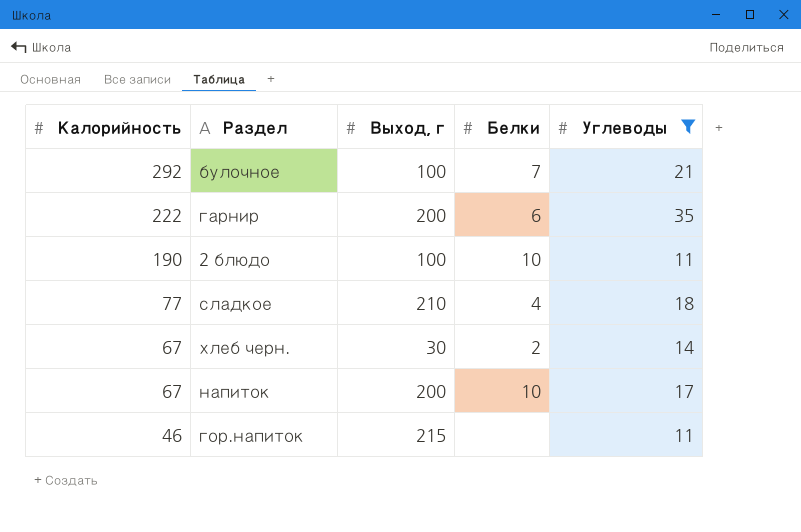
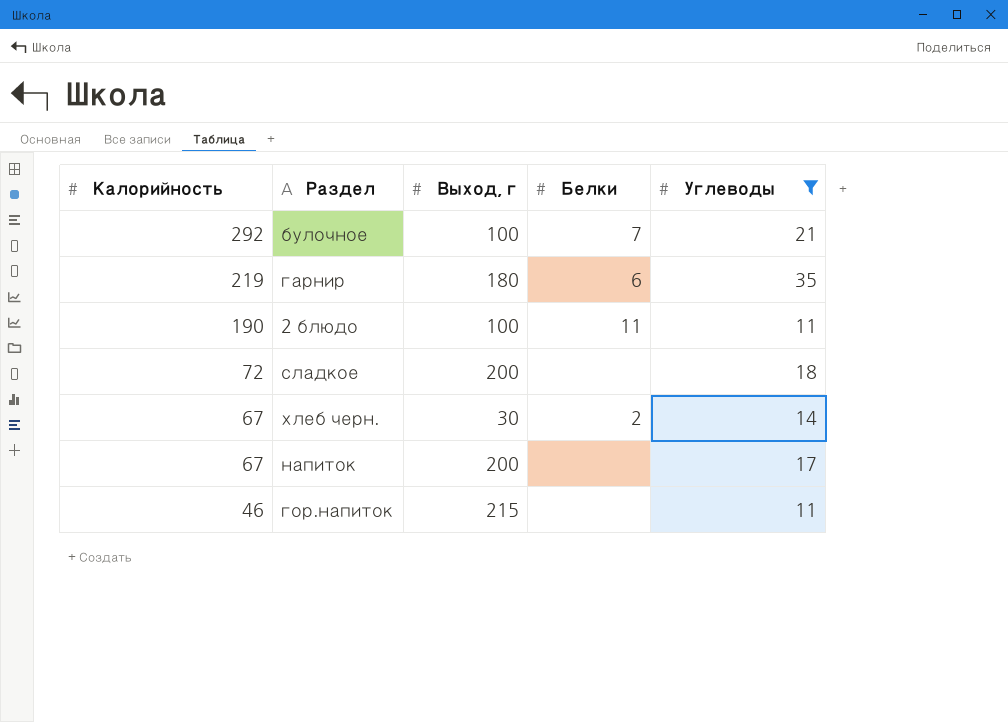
гарнир | Калорийность: 222 -> 219
гарнир | Выход, г: 200 -> 180
2 блюдо | Белки: 10 -> 11
сладкое | Калорийность: 77 -> 72
сладкое | Выход, г: 210 -> 200
сладкое | Белки: 4 -> none
напиток | Белки: 10 -> none

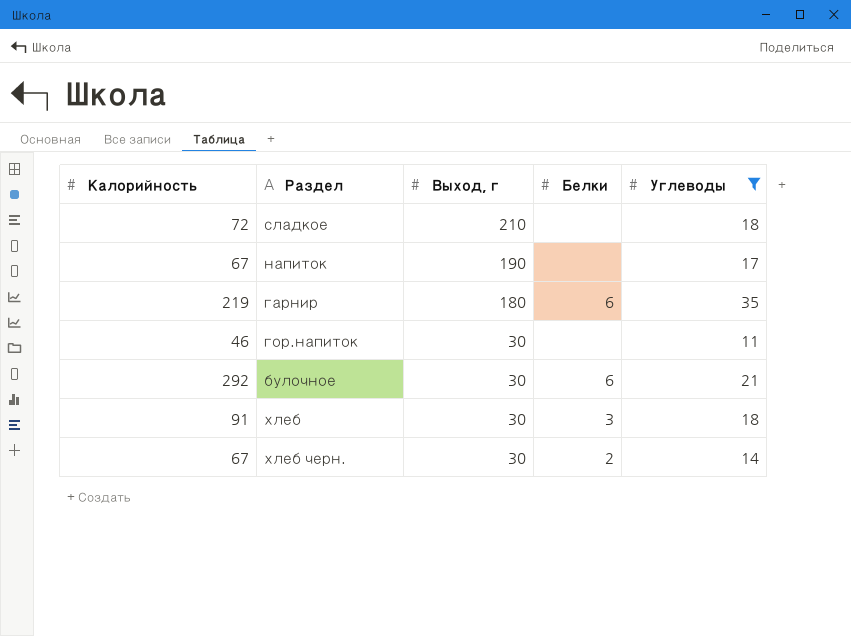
row order: Калорийность descending -> Выход, г descending
row 2 блюдо: 190 | 100 | 11 | 11 -> none
сладкое | Выход, г: 200 -> 210
напиток | Выход, г: 200 -> 190
гор.напиток | Выход, г: 215 -> 30
булочное | Выход, г: 100 -> 30
булочное | Белки: 7 -> 6
row хлеб: none -> 91 | 30 | 3 | 18

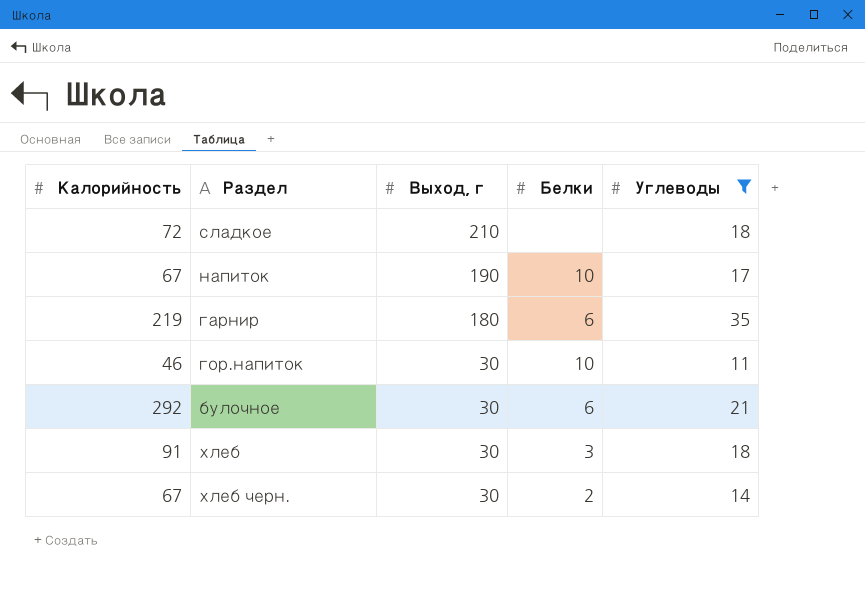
напиток | Белки: none -> 10
гор.напиток | Белки: none -> 10

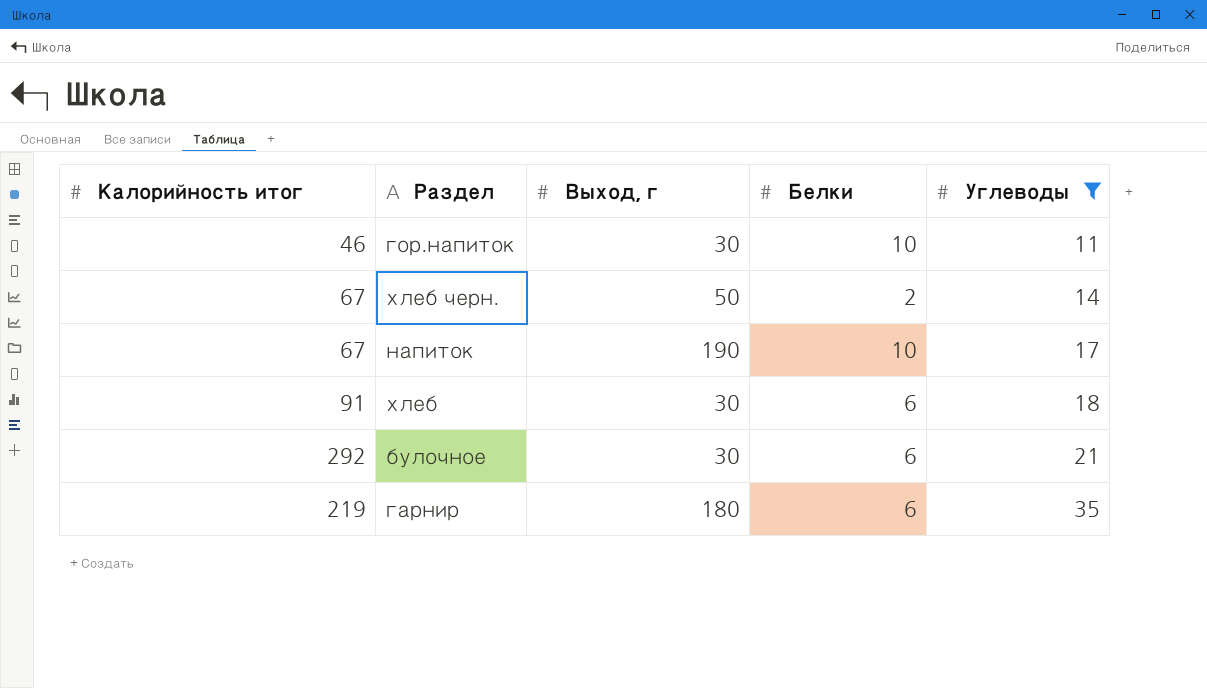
row order: Выход, г descending -> Углеводы ascending
column name: Калорийность -> Калорийность итог
row сладкое: 72 | 210 | none | 18 -> none
хлеб черн. | Выход, г: 30 -> 50
хлеб | Белки: 3 -> 6

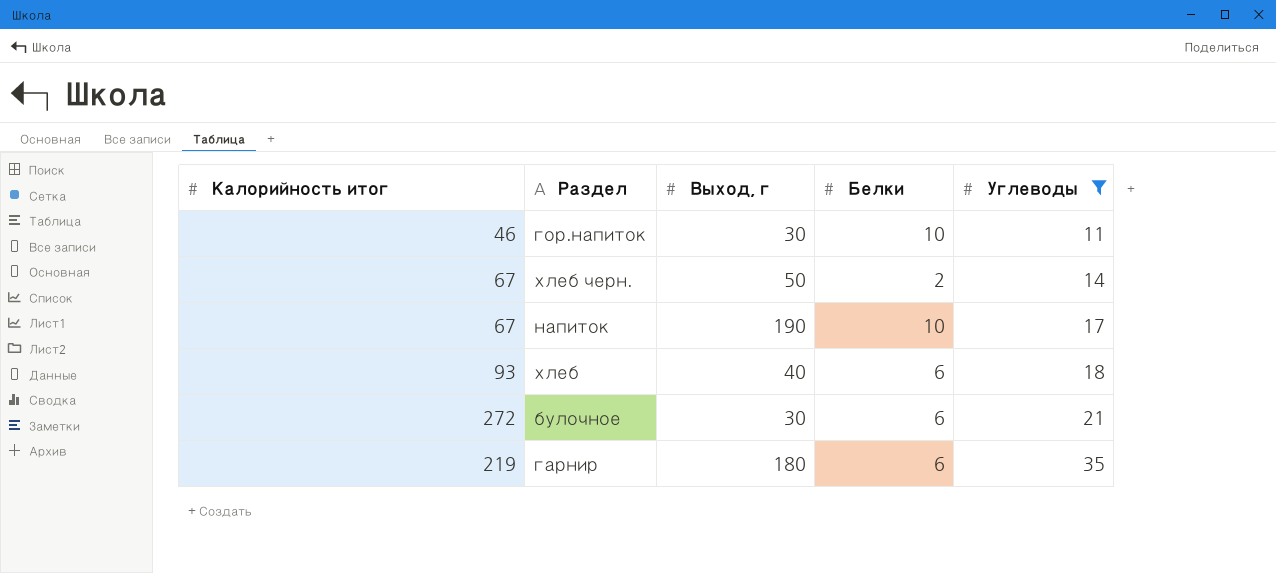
хлеб | Калорийность итог: 91 -> 93
хлеб | Выход, г: 30 -> 40
булочное | Калорийность итог: 292 -> 272

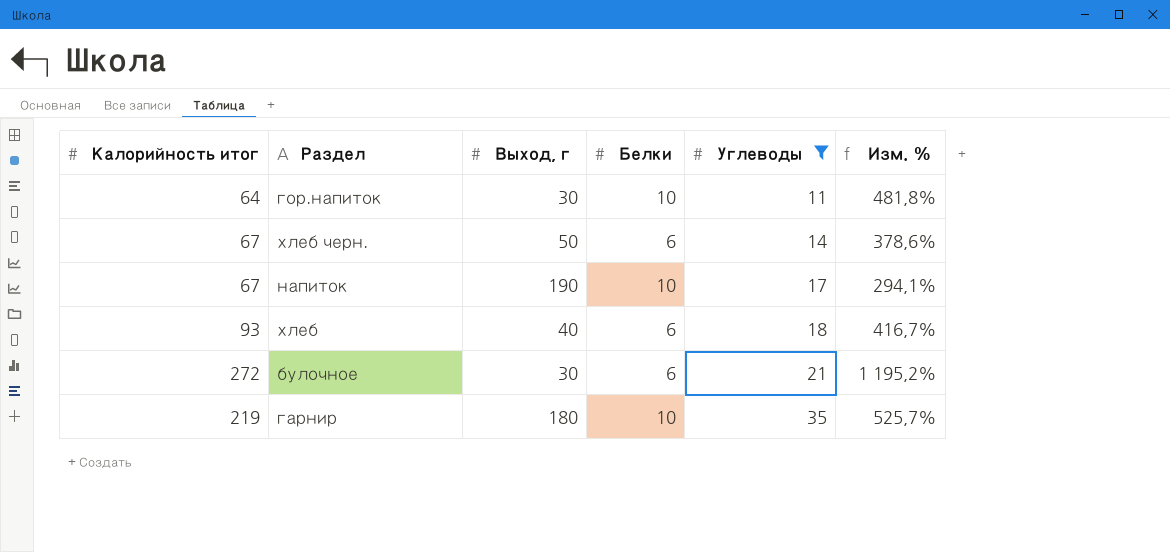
column Изм. % | formula: none -> ([Калорийность итог] - [Углеводы]) / [Углеводы]
гор.напиток | Калорийность итог: 46 -> 64
хлеб черн. | Белки: 2 -> 6
гарнир | Белки: 6 -> 10

